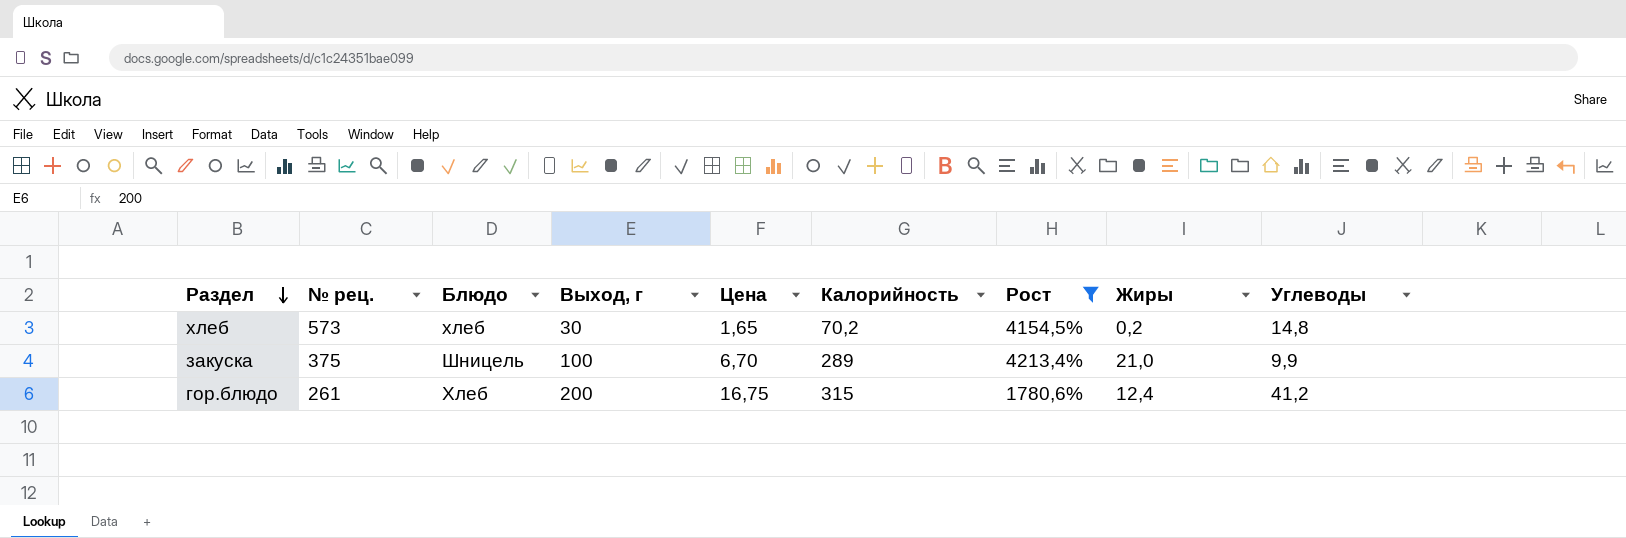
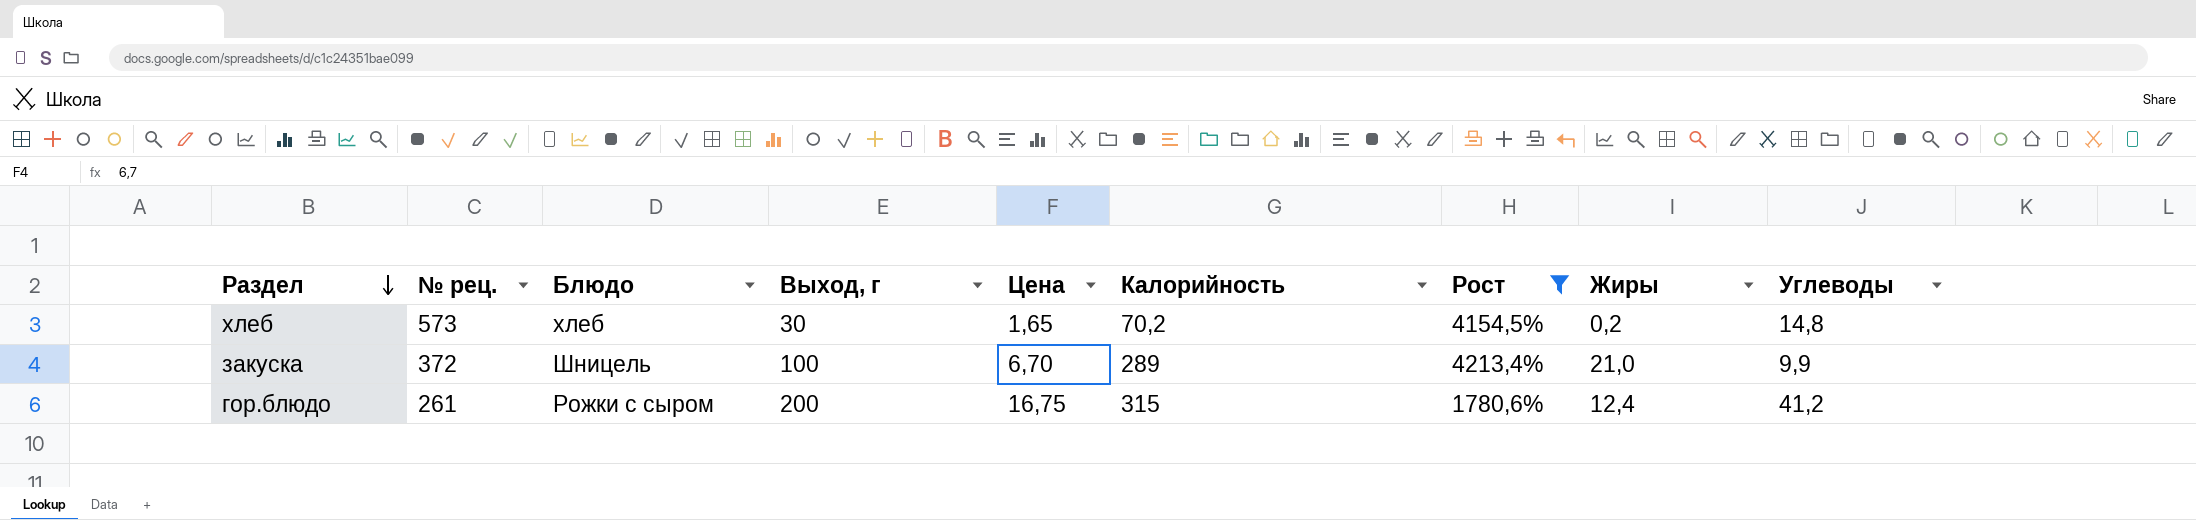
закуска | № рец.: 375 -> 372
гор.блюдо | Блюдо: Хлеб -> Рожки с сыром

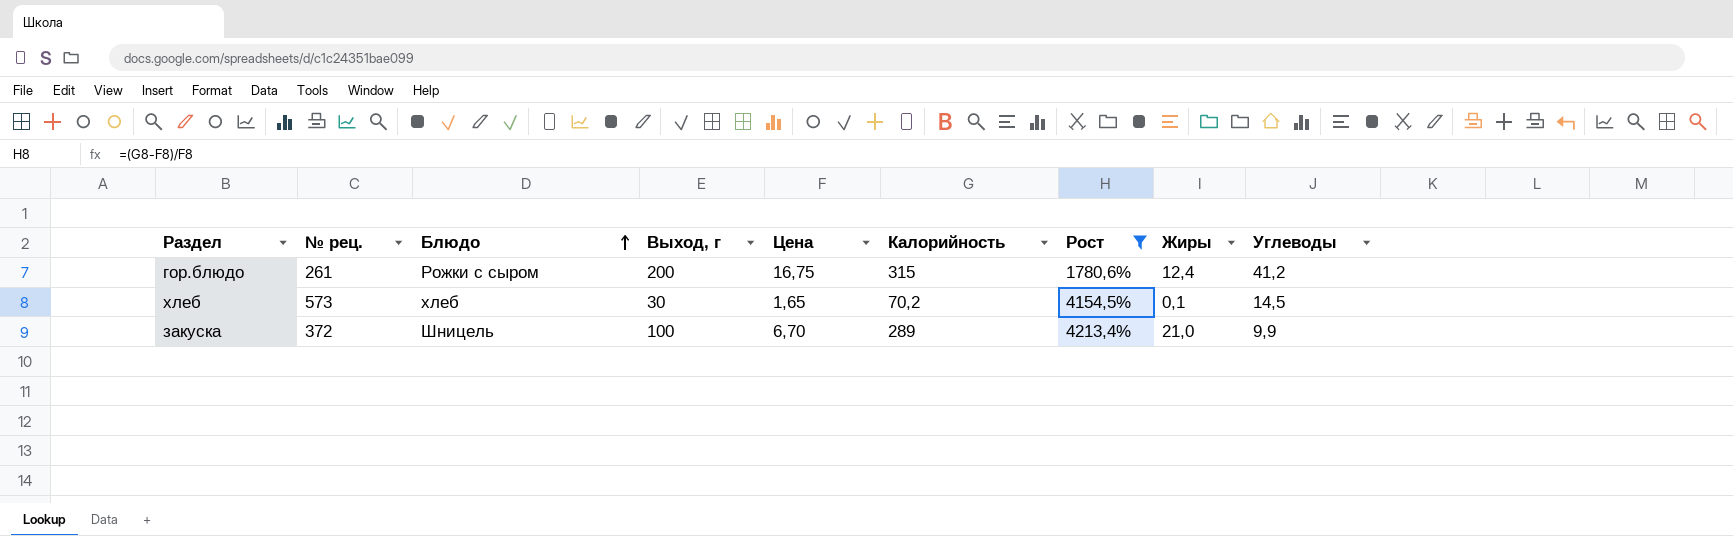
row order: Раздел descending -> Блюдо ascending
хлеб | Жиры: 0,2 -> 0,1
хлеб | Углеводы: 14,8 -> 14,5

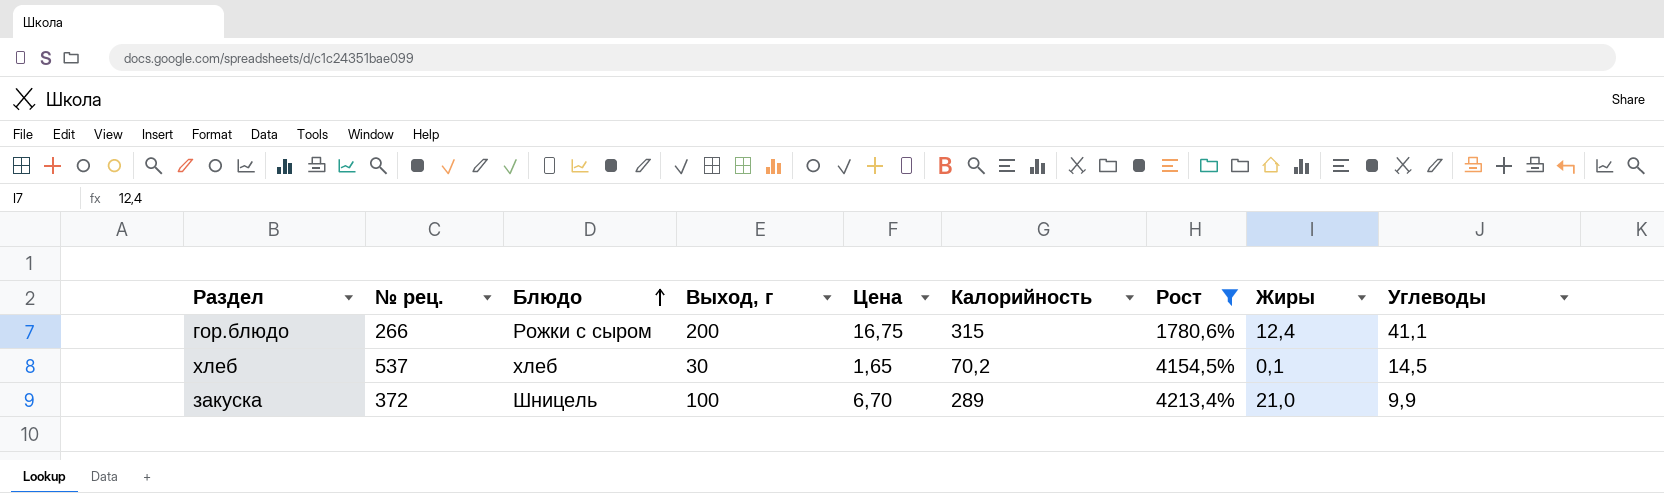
гор.блюдо | № рец.: 261 -> 266
гор.блюдо | Углеводы: 41,2 -> 41,1
хлеб | № рец.: 573 -> 537

